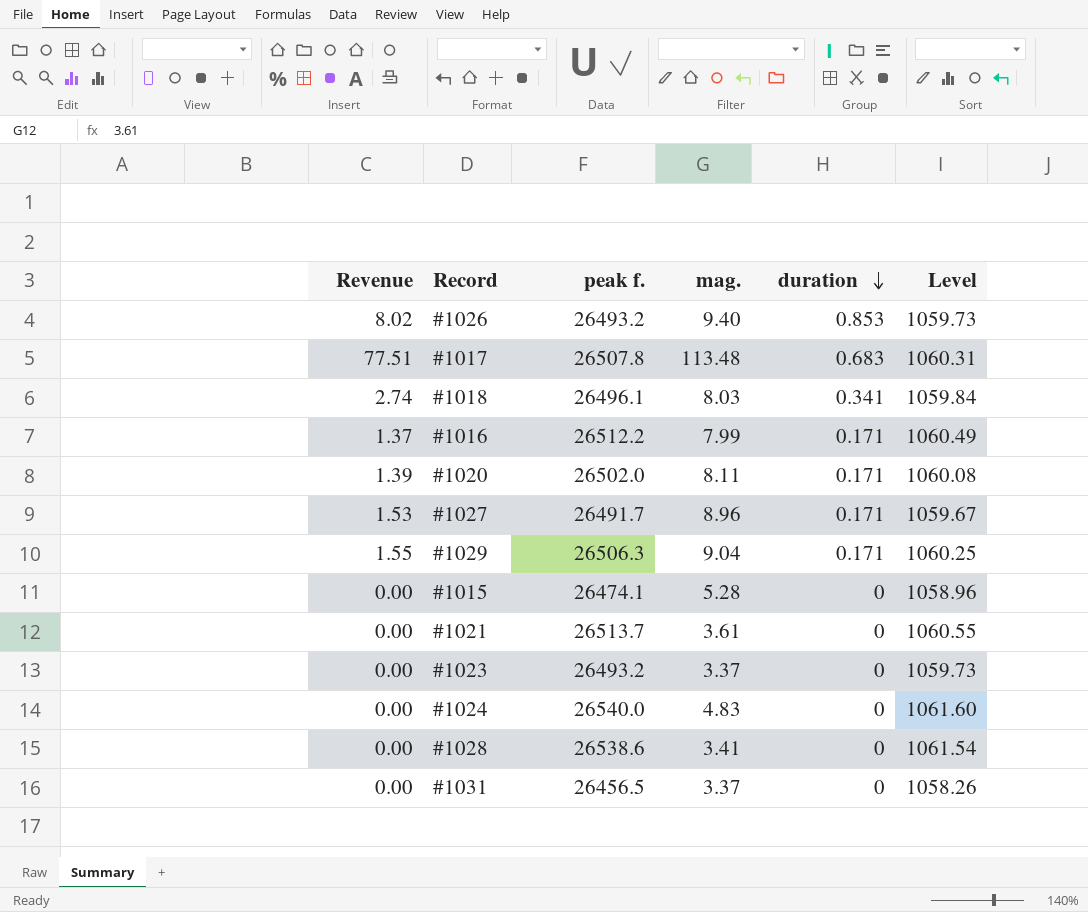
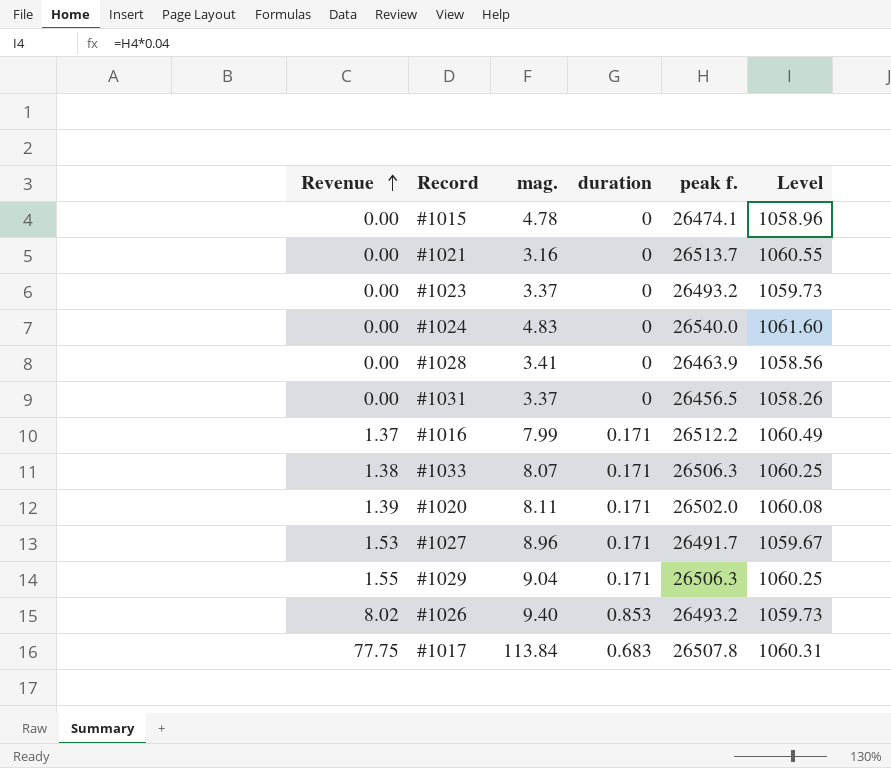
row order: duration descending -> Revenue ascending
column peak f. | position: 3 -> 5
row #1018: 2.74 | 26496.1 | 8.03 | 0.341 | 1059.84 -> none
#1015 | mag.: 5.28 -> 4.78
#1021 | mag.: 3.61 -> 3.16
#1028 | peak f.: 26538.6 -> 26463.9
#1028 | Level: 1061.54 -> 1058.56
row #1033: none -> 1.38 | 8.07 | 0.171 | 26506.3 | 1060.25
#1017 | Revenue: 77.51 -> 77.75
#1017 | mag.: 113.48 -> 113.84

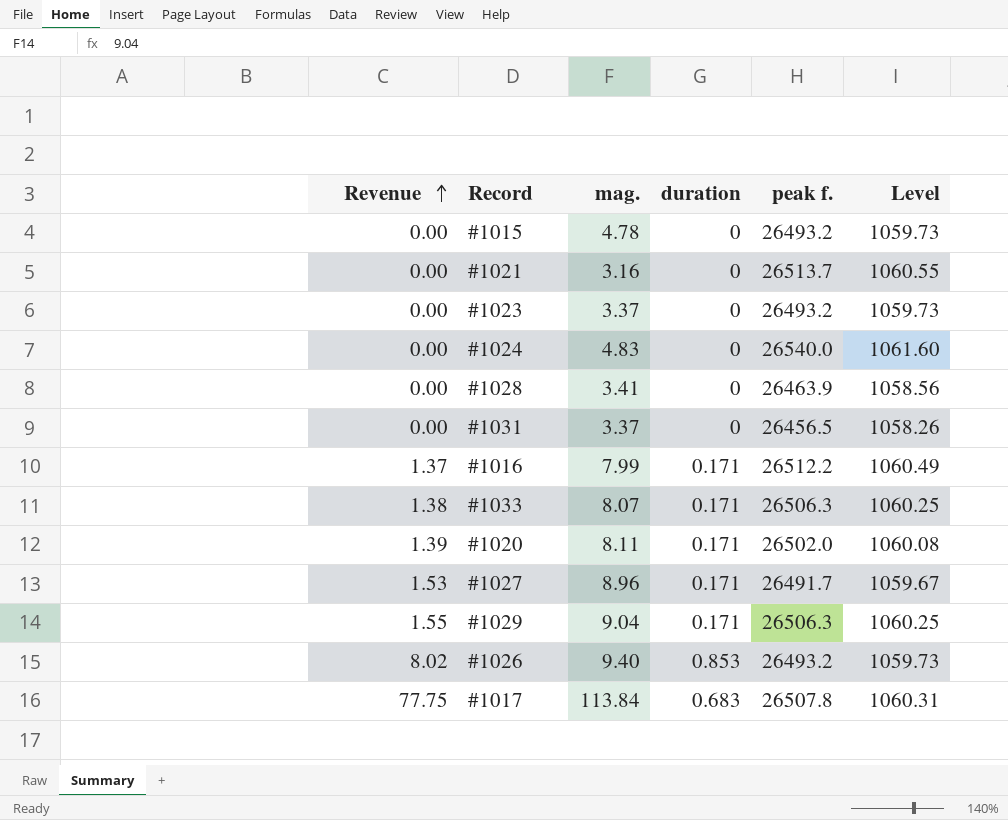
#1015 | peak f.: 26474.1 -> 26493.2
#1015 | Level: 1058.96 -> 1059.73

